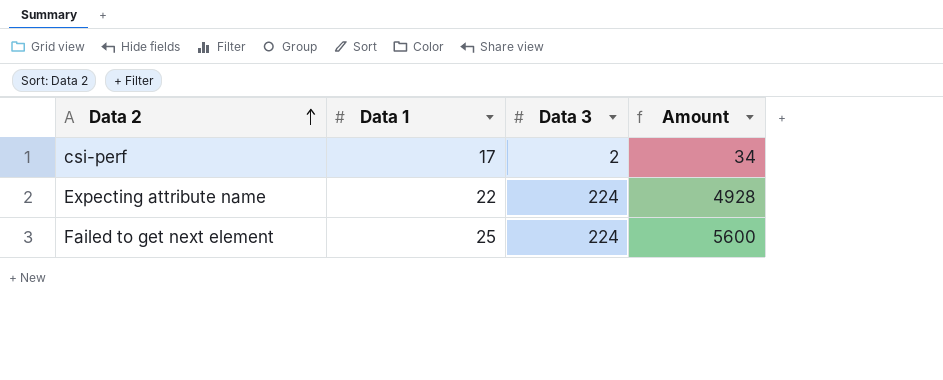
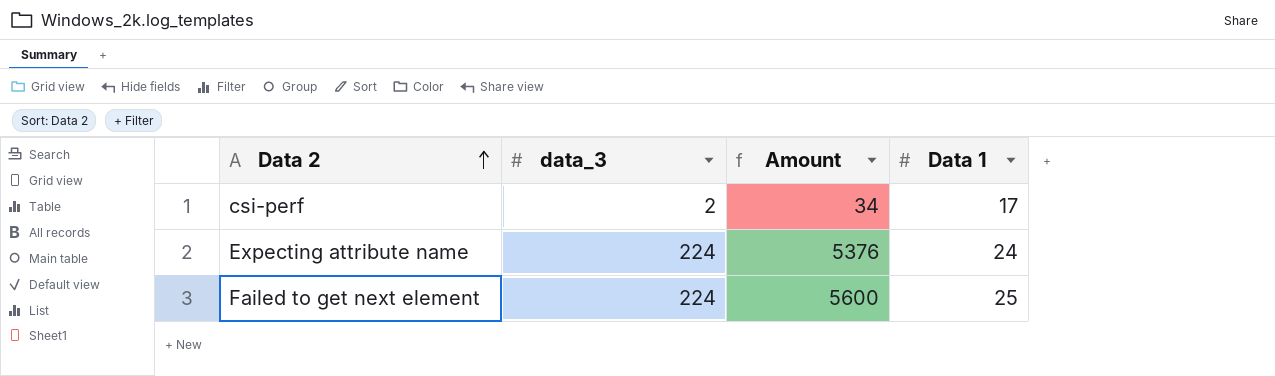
column name: Data 3 -> data_3
column Data 1 | position: 2 -> 4
Expecting attribute name | Amount: 4928 -> 5376
Expecting attribute name | Data 1: 22 -> 24

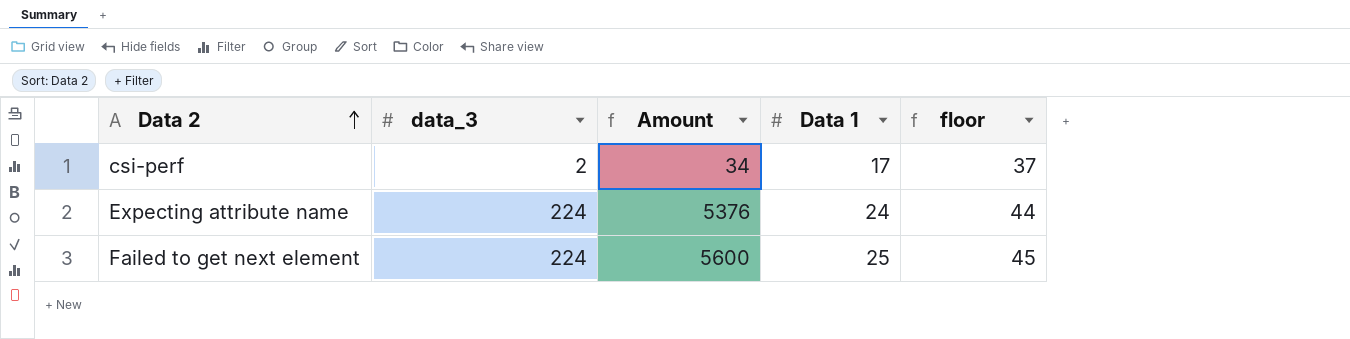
column floor | formula: none -> [Data 1] + 20

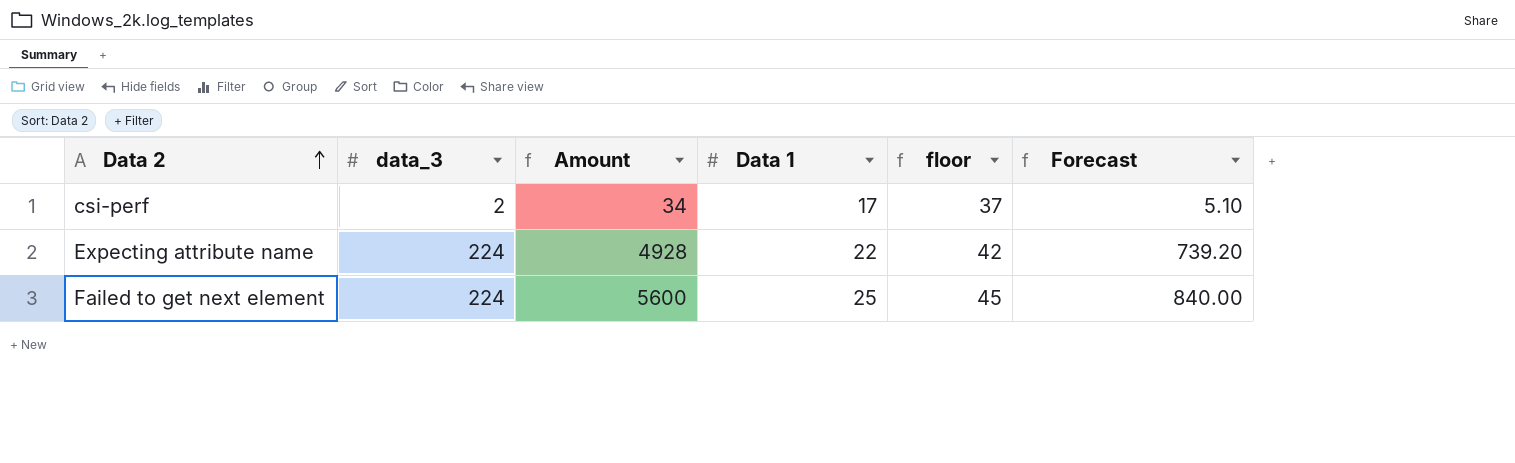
column Forecast | formula: none -> [Amount] * 0.15
Expecting attribute name | Amount: 5376 -> 4928
Expecting attribute name | Data 1: 24 -> 22
Expecting attribute name | floor: 44 -> 42

